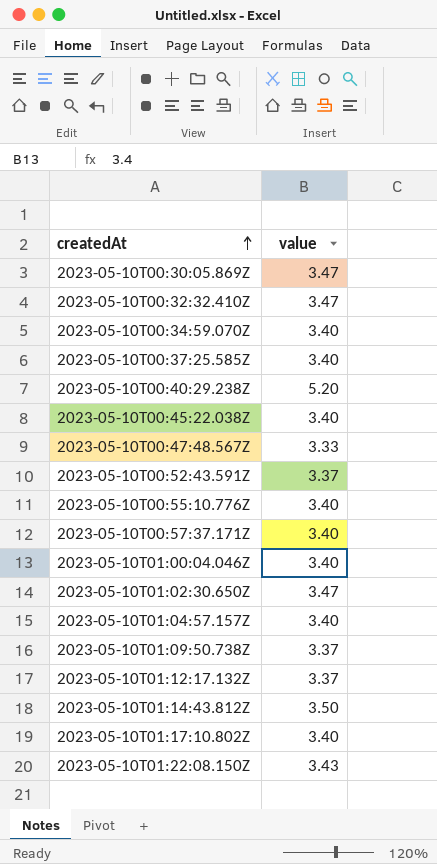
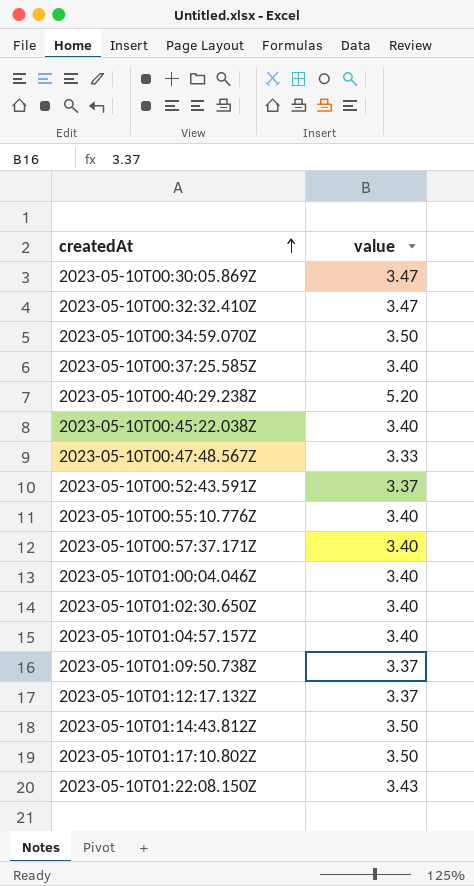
2023-05-10T00:34:59.070Z | value: 3.40 -> 3.50
2023-05-10T01:02:30.650Z | value: 3.47 -> 3.40
2023-05-10T01:17:10.802Z | value: 3.40 -> 3.50

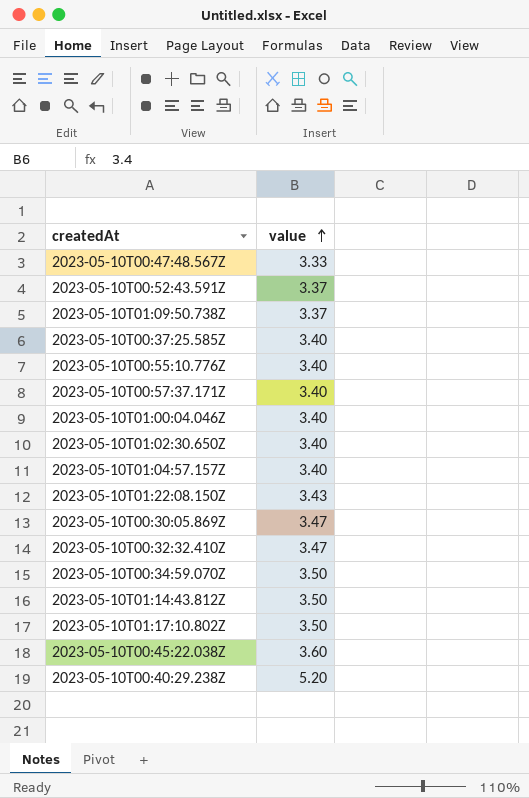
row order: createdAt ascending -> value ascending
row 2023-05-10T01:12:17.132Z: 3.37 -> none
2023-05-10T00:45:22.038Z | value: 3.40 -> 3.60

